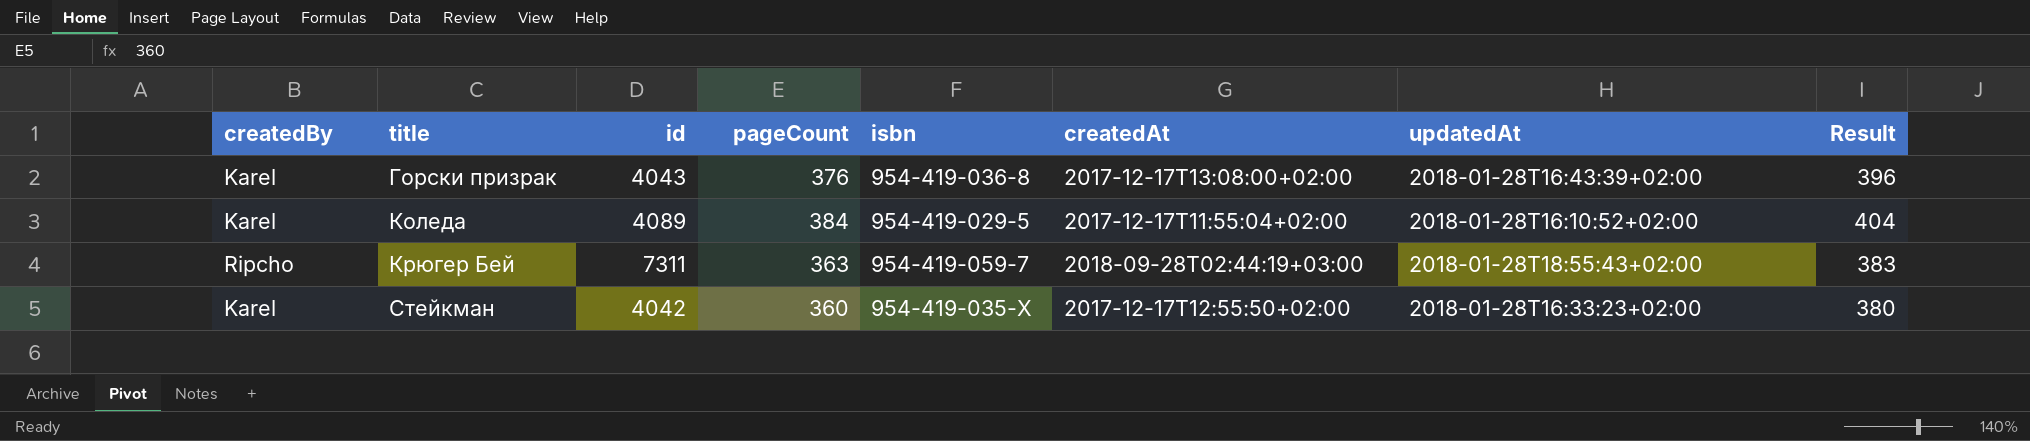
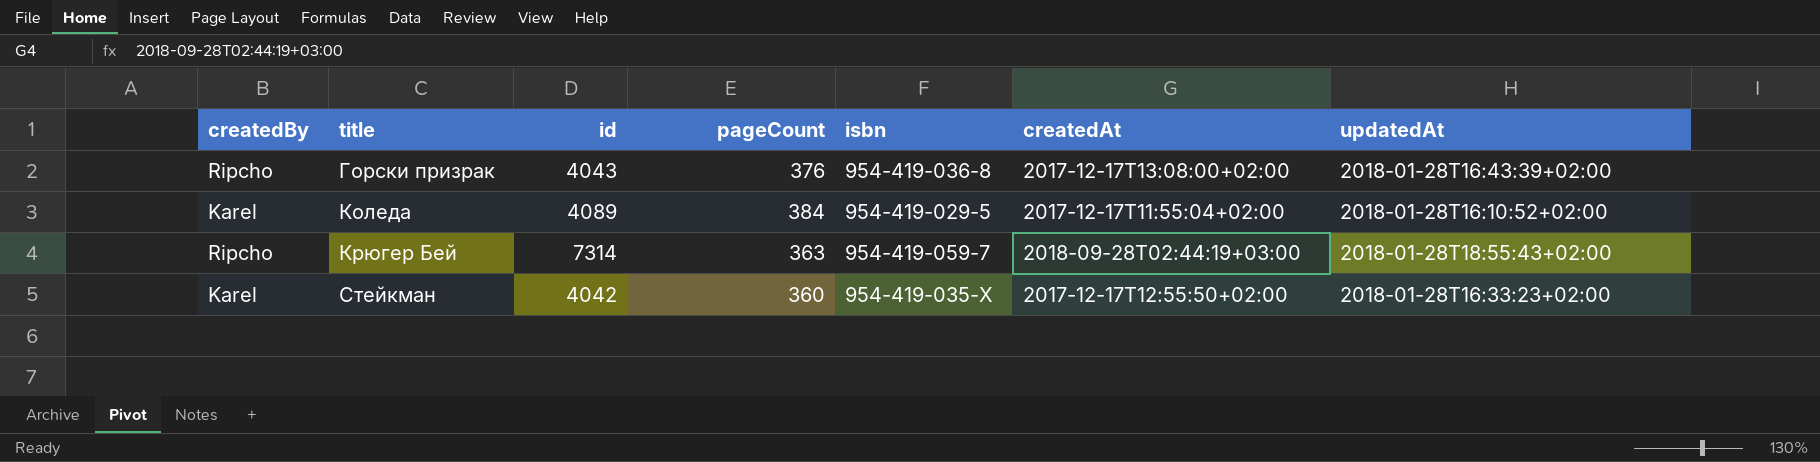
column Result | formula: [pageCount] + 20 -> none
Горски призрак | createdBy: Karel -> Ripcho
Крюгер Бей | id: 7311 -> 7314

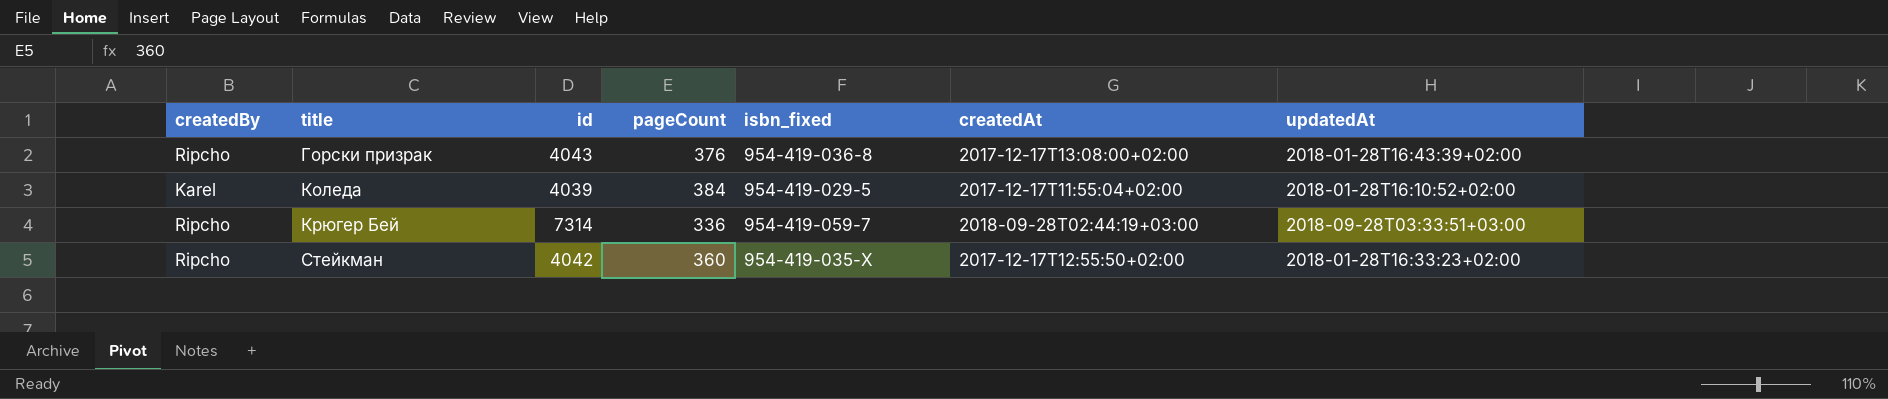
column name: isbn -> isbn_fixed
Коледа | id: 4089 -> 4039
Крюгер Бей | pageCount: 363 -> 336
Крюгер Бей | updatedAt: 2018-01-28T18:55:43+02:00 -> 2018-09-28T03:33:51+03:00
Стейкман | createdBy: Karel -> Ripcho

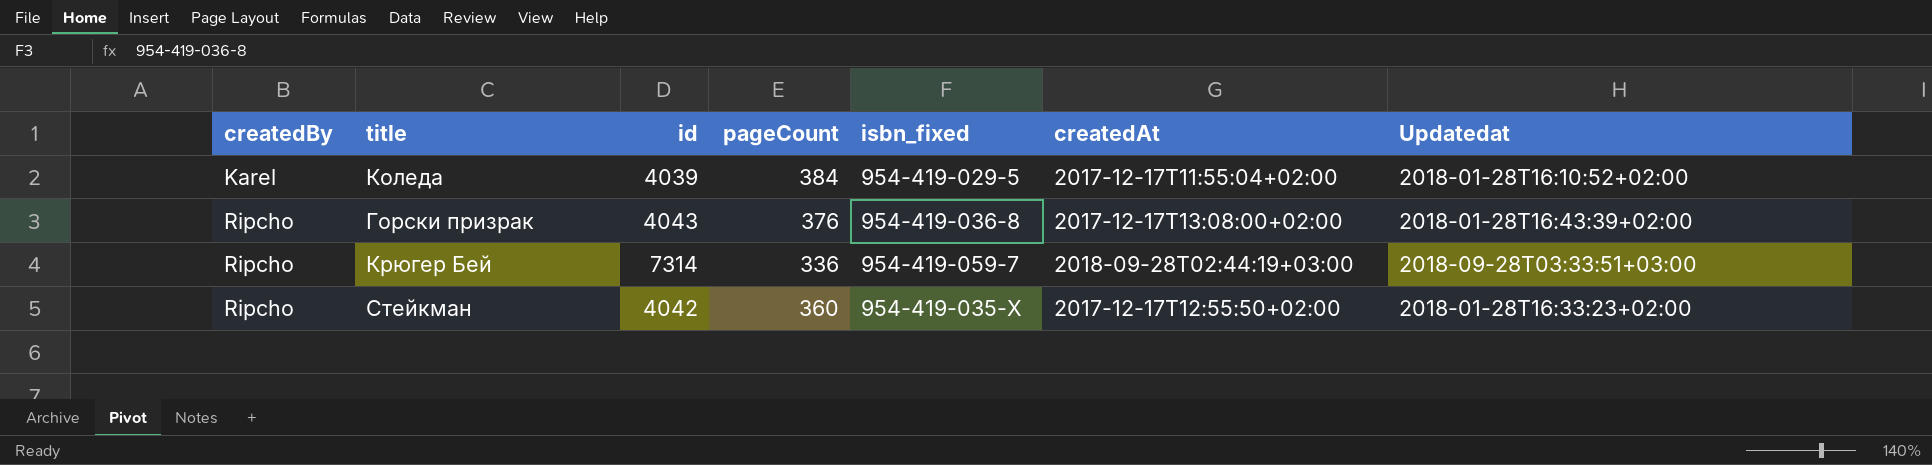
row order: title ascending -> createdBy ascending
column name: updatedAt -> Updatedat

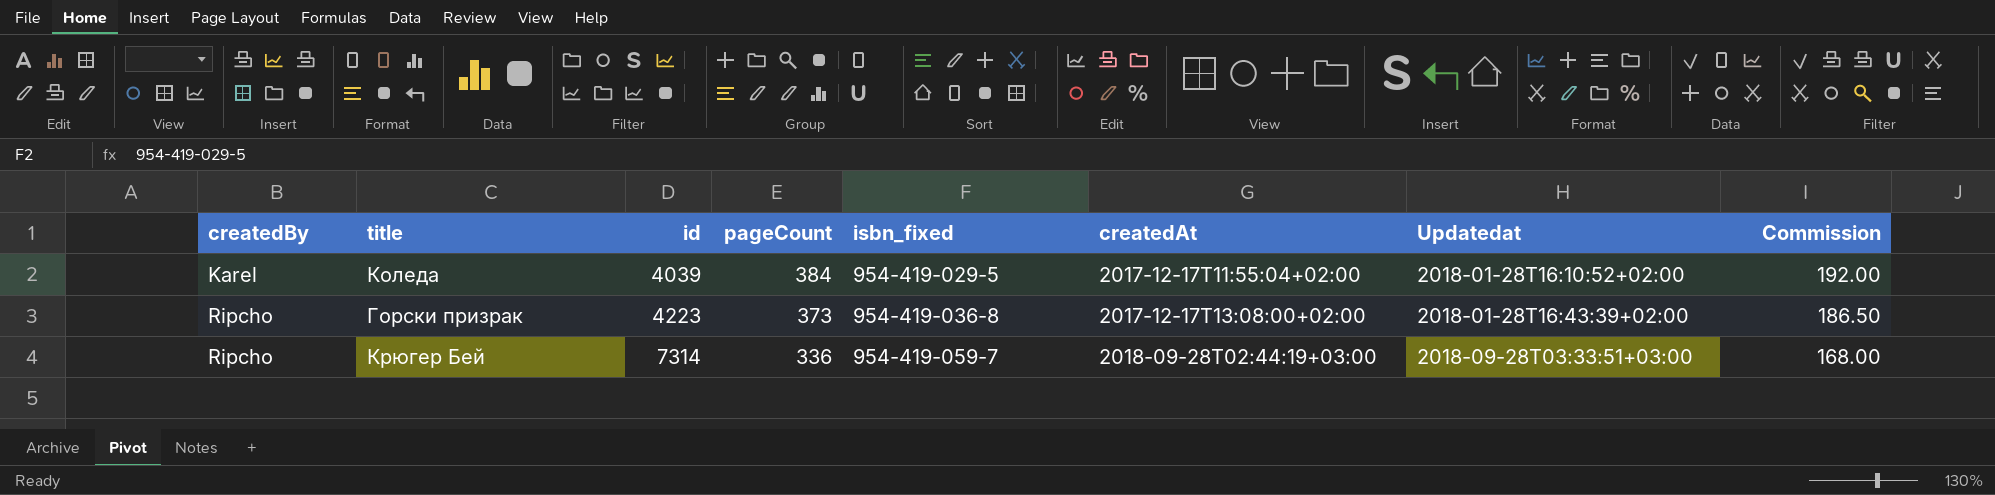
column Commission | formula: none -> [pageCount] * 0.5
row Стейкман: Ripcho | 4042 | 360 | 954-419-035-X | 2017-12-17T12:55:50+02:00 | 2018-01-28T16:33:23+02:00 -> none
Горски призрак | id: 4043 -> 4223
Горски призрак | pageCount: 376 -> 373

